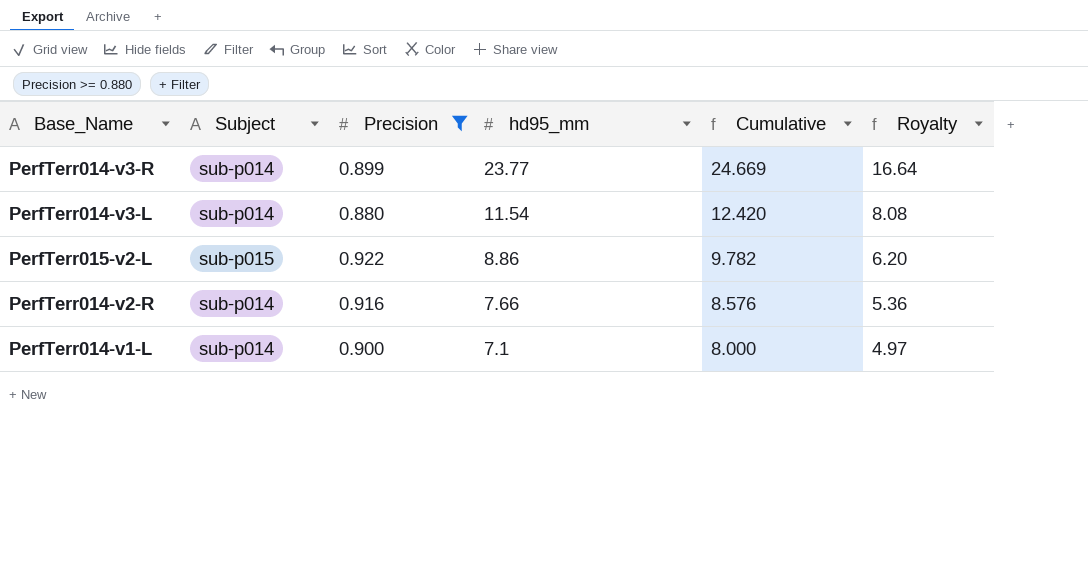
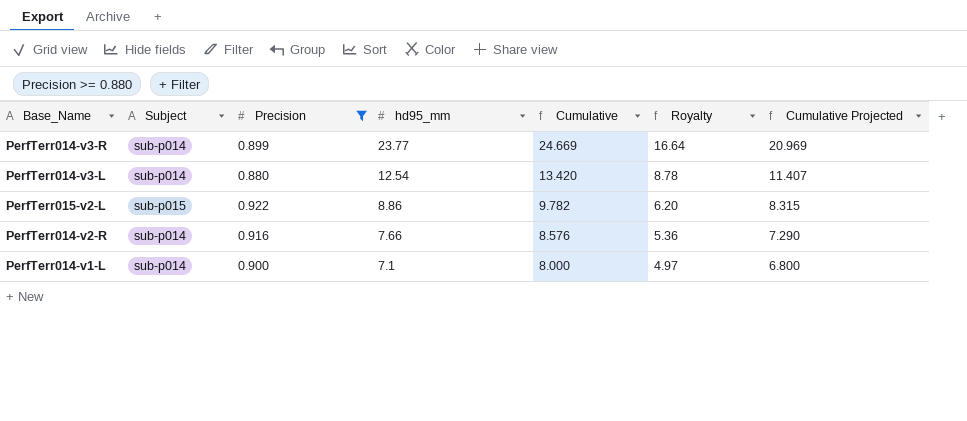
column Cumulative Projected | formula: none -> [Cumulative] * 0.85
PerfTerr014-v3-L | hd95_mm: 11.54 -> 12.54
PerfTerr014-v3-L | Cumulative: 12.420 -> 13.420
PerfTerr014-v3-L | Royalty: 8.08 -> 8.78

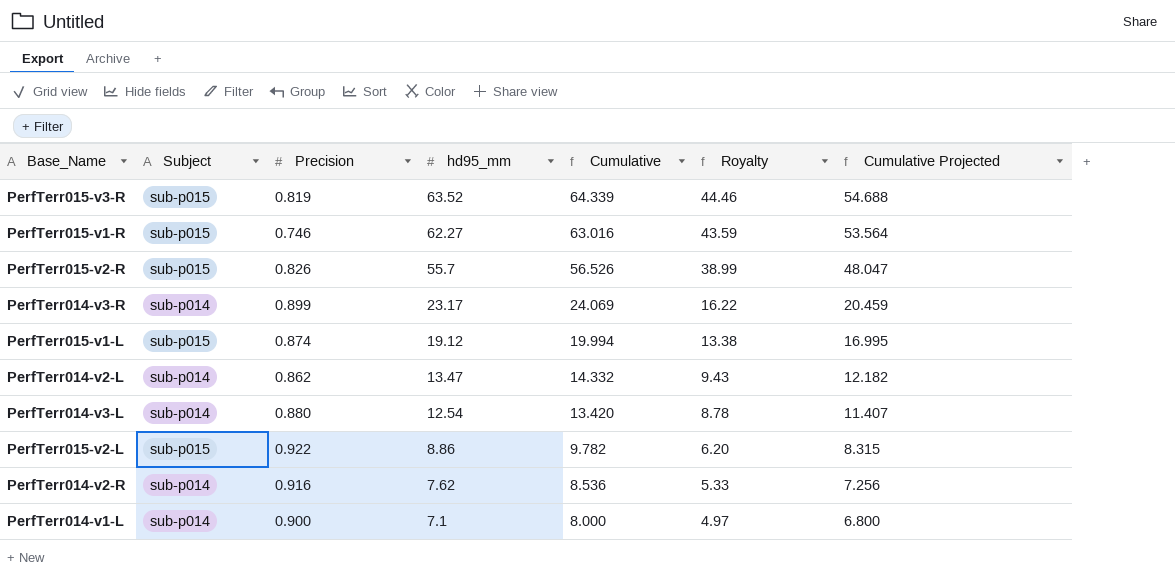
filter: Precision >= 0.880 -> none
PerfTerr014-v3-R | hd95_mm: 23.77 -> 23.17
PerfTerr014-v3-R | Cumulative: 24.669 -> 24.069
PerfTerr014-v3-R | Royalty: 16.64 -> 16.22
PerfTerr014-v3-R | Cumulative Projected: 20.969 -> 20.459
PerfTerr014-v2-R | hd95_mm: 7.66 -> 7.62
PerfTerr014-v2-R | Cumulative: 8.576 -> 8.536
PerfTerr014-v2-R | Royalty: 5.36 -> 5.33
PerfTerr014-v2-R | Cumulative Projected: 7.290 -> 7.256

